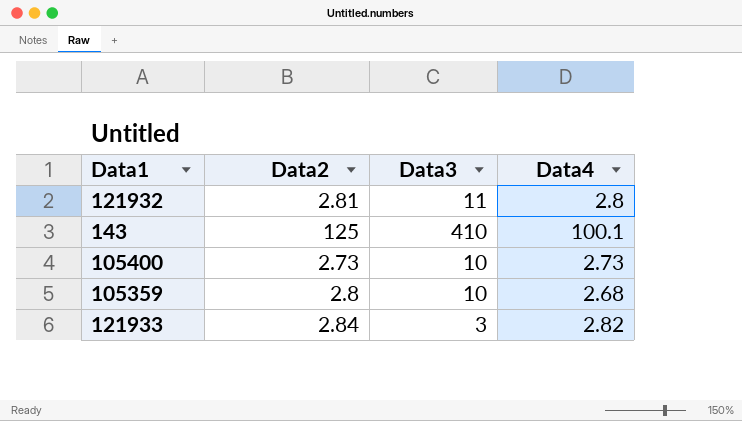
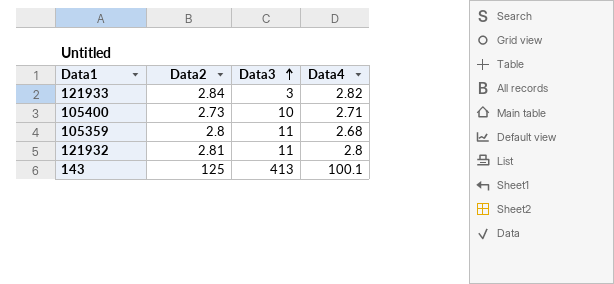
row order: none -> Data3 ascending
105400 | Data4: 2.73 -> 2.71
105359 | Data3: 10 -> 11
143 | Data3: 410 -> 413

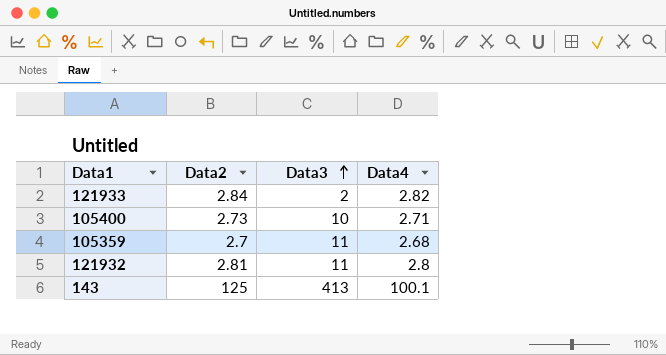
121933 | Data3: 3 -> 2
105359 | Data2: 2.8 -> 2.7

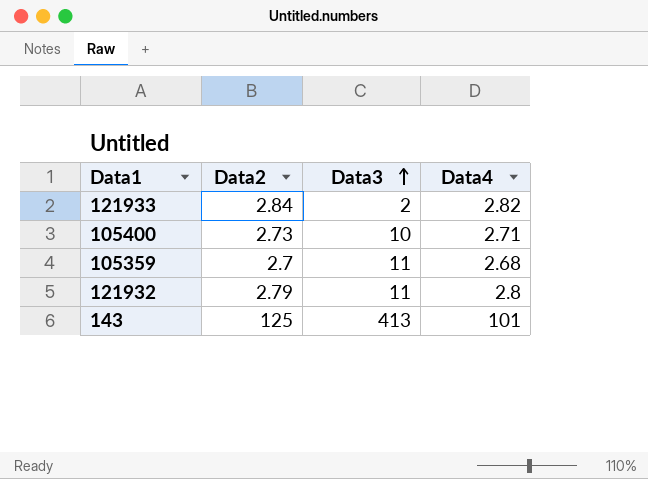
121932 | Data2: 2.81 -> 2.79
143 | Data4: 100.1 -> 101

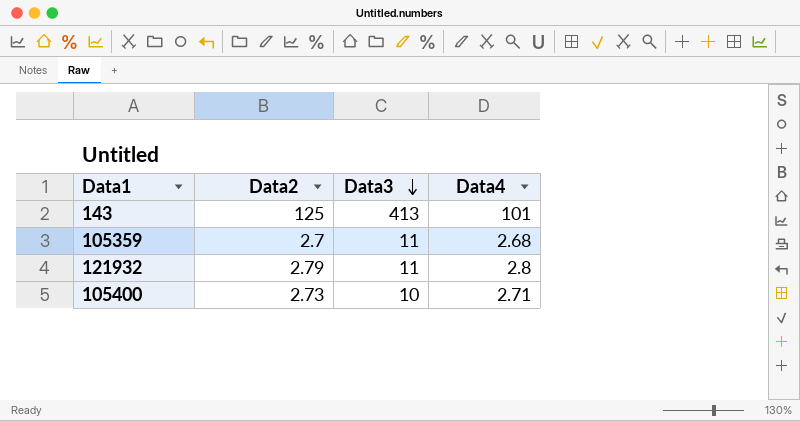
row order: Data3 ascending -> Data3 descending
row 121933: 2.84 | 2 | 2.82 -> none

